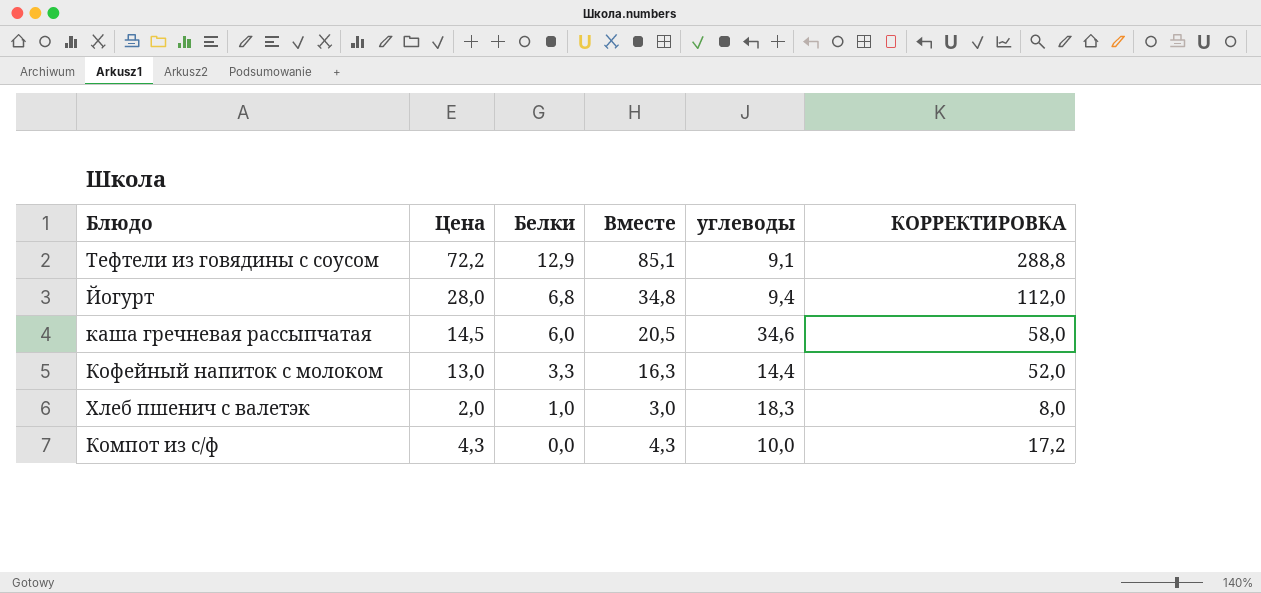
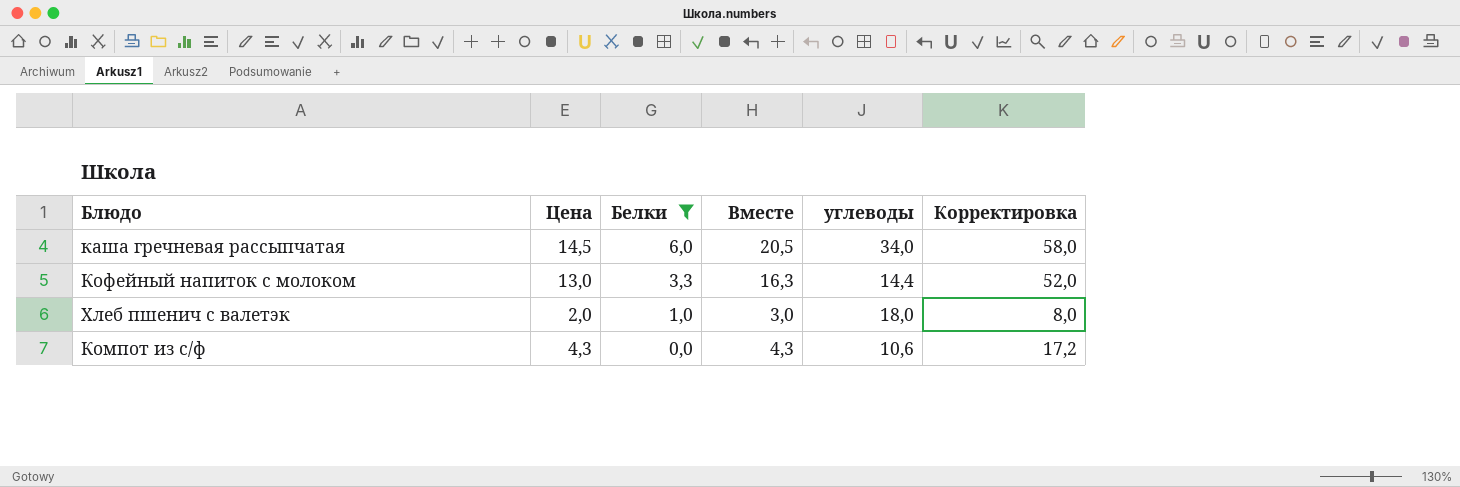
filter: none -> Белки <= 6,0
column name: КОРРЕКТИРОВКА -> Корректировка
каша гречневая рассыпчатая | углеводы: 34,6 -> 34,0
Хлеб пшенич с валетэк | углеводы: 18,3 -> 18,0
Компот из с/ф | углеводы: 10,0 -> 10,6

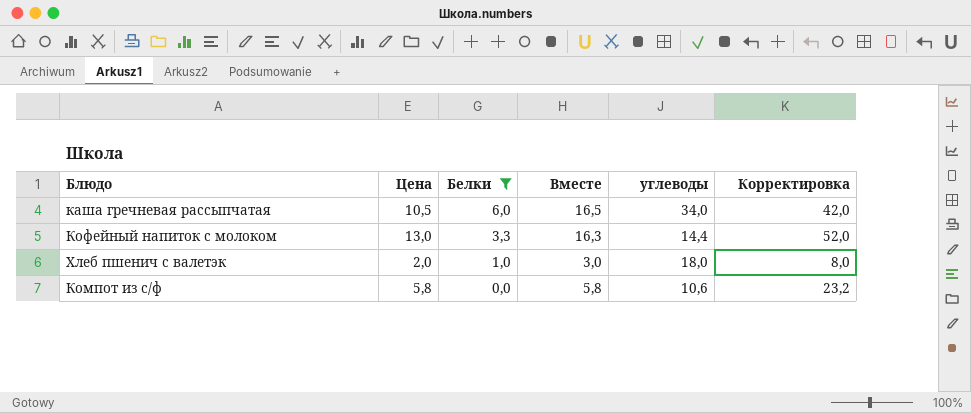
каша гречневая рассыпчатая | Цена: 14,5 -> 10,5
каша гречневая рассыпчатая | Вместе: 20,5 -> 16,5
каша гречневая рассыпчатая | Корректировка: 58,0 -> 42,0
Компот из с/ф | Цена: 4,3 -> 5,8
Компот из с/ф | Вместе: 4,3 -> 5,8
Компот из с/ф | Корректировка: 17,2 -> 23,2

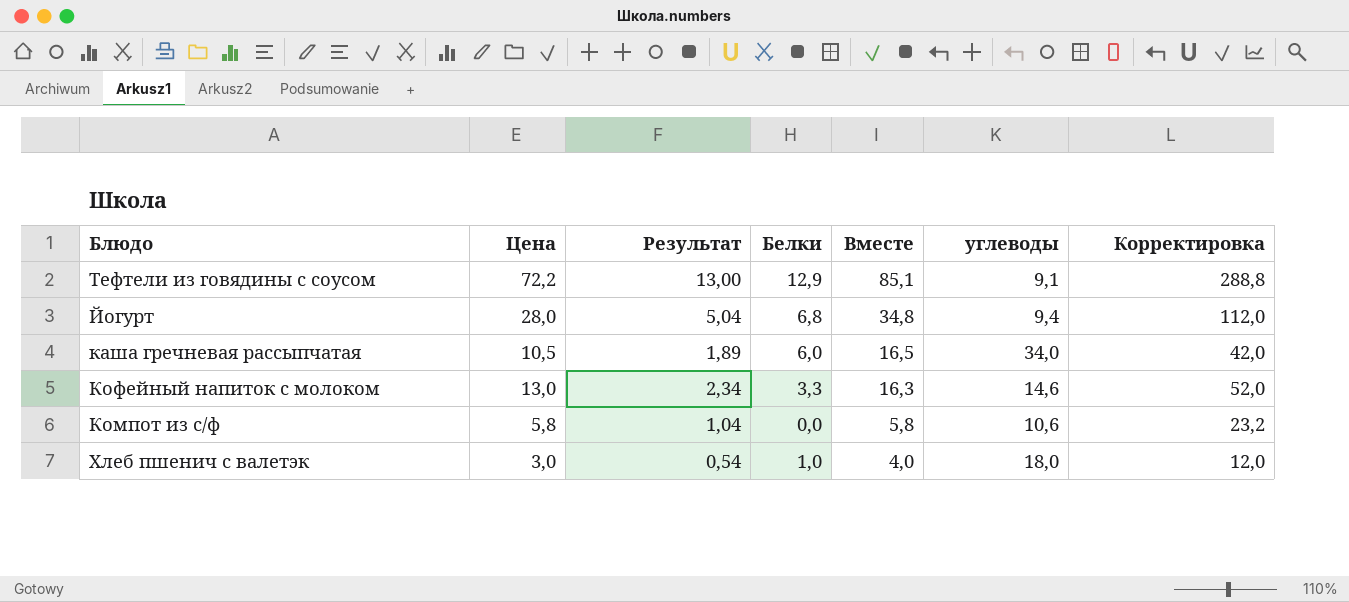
filter: Белки <= 6,0 -> none
row order: Белки descending -> Вместе descending
column Результат | formula: none -> [Цена] * 0,18
Кофейный напиток с молоком | углеводы: 14,4 -> 14,6
Хлеб пшенич с валетэк | Цена: 2,0 -> 3,0
Хлеб пшенич с валетэк | Вместе: 3,0 -> 4,0
Хлеб пшенич с валетэк | Корректировка: 8,0 -> 12,0

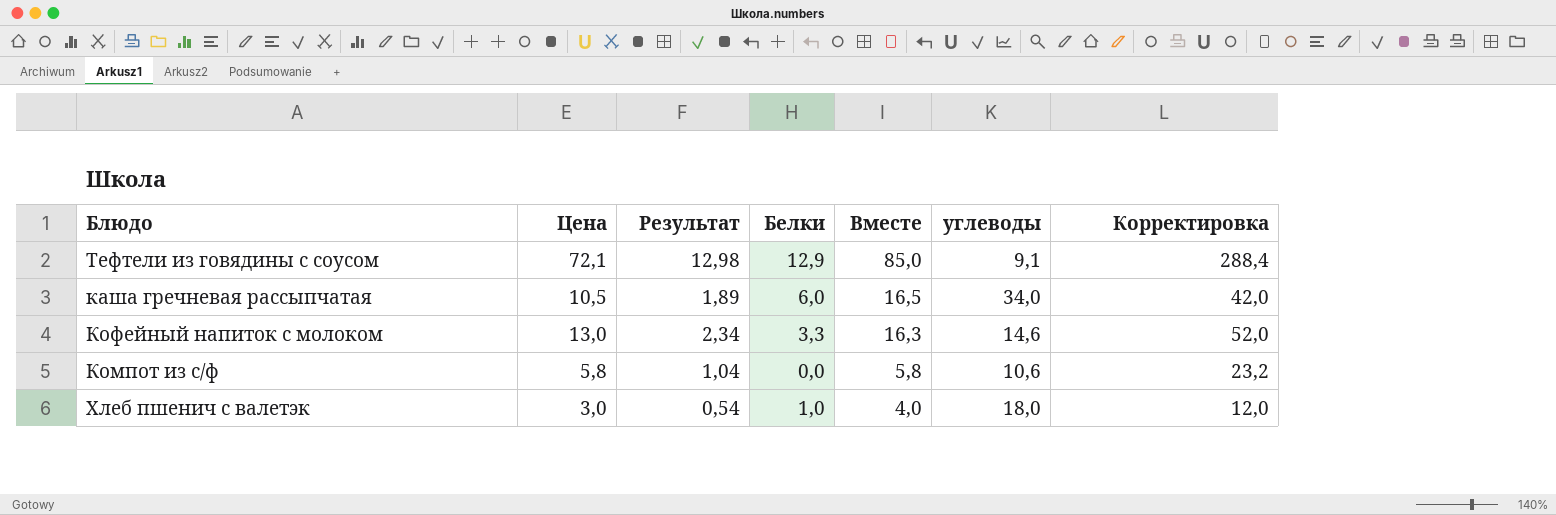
row Йогурт: 28,0 | 5,04 | 6,8 | 34,8 | 9,4 | 112,0 -> none
Тефтели из говядины с соусом | Цена: 72,2 -> 72,1
Тефтели из говядины с соусом | Результат: 13,00 -> 12,98
Тефтели из говядины с соусом | Вместе: 85,1 -> 85,0
Тефтели из говядины с соусом | Корректировка: 288,8 -> 288,4

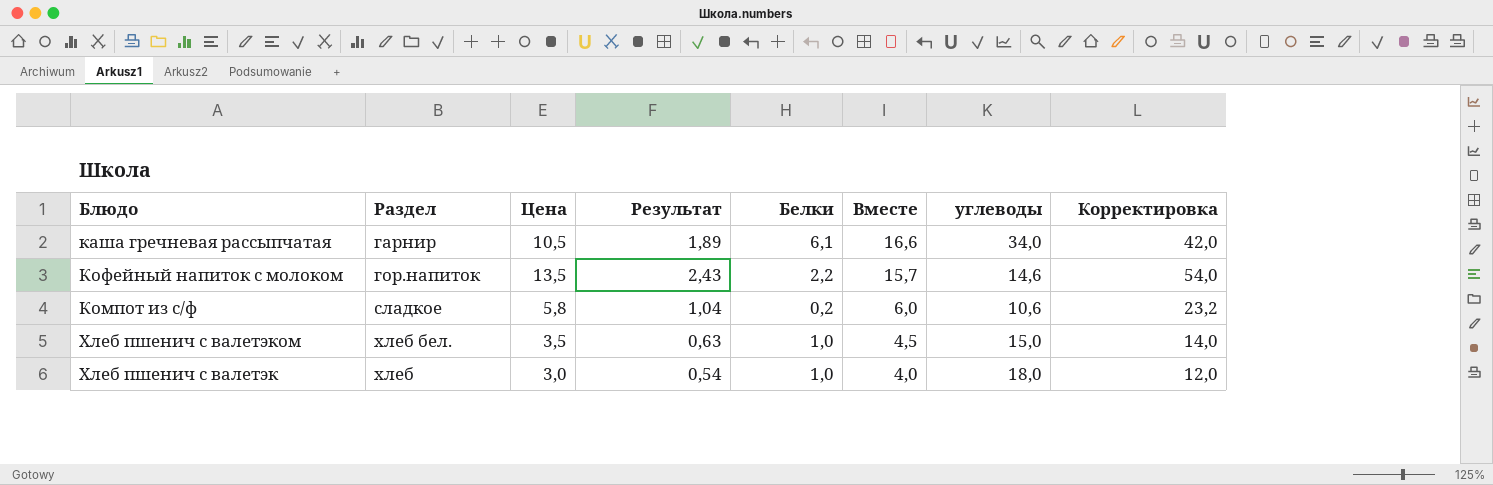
column Раздел | position: none -> 2
row Тефтели из говядины с соусом: 72,1 | 12,98 | 12,9 | 85,0 | 9,1 | 288,4 -> none
каша гречневая рассыпчатая | Белки: 6,0 -> 6,1
каша гречневая рассыпчатая | Вместе: 16,5 -> 16,6
Кофейный напиток с молоком | Цена: 13,0 -> 13,5
Кофейный напиток с молоком | Результат: 2,34 -> 2,43
Кофейный напиток с молоком | Белки: 3,3 -> 2,2
Кофейный напиток с молоком | Вместе: 16,3 -> 15,7
Кофейный напиток с молоком | Корректировка: 52,0 -> 54,0
Компот из с/ф | Белки: 0,0 -> 0,2
Компот из с/ф | Вместе: 5,8 -> 6,0
row Хлеб пшенич с валетэком: none -> хлеб бел. | 3,5 | 0,63 | 1,0 | 4,5 | 15,0 | 14,0

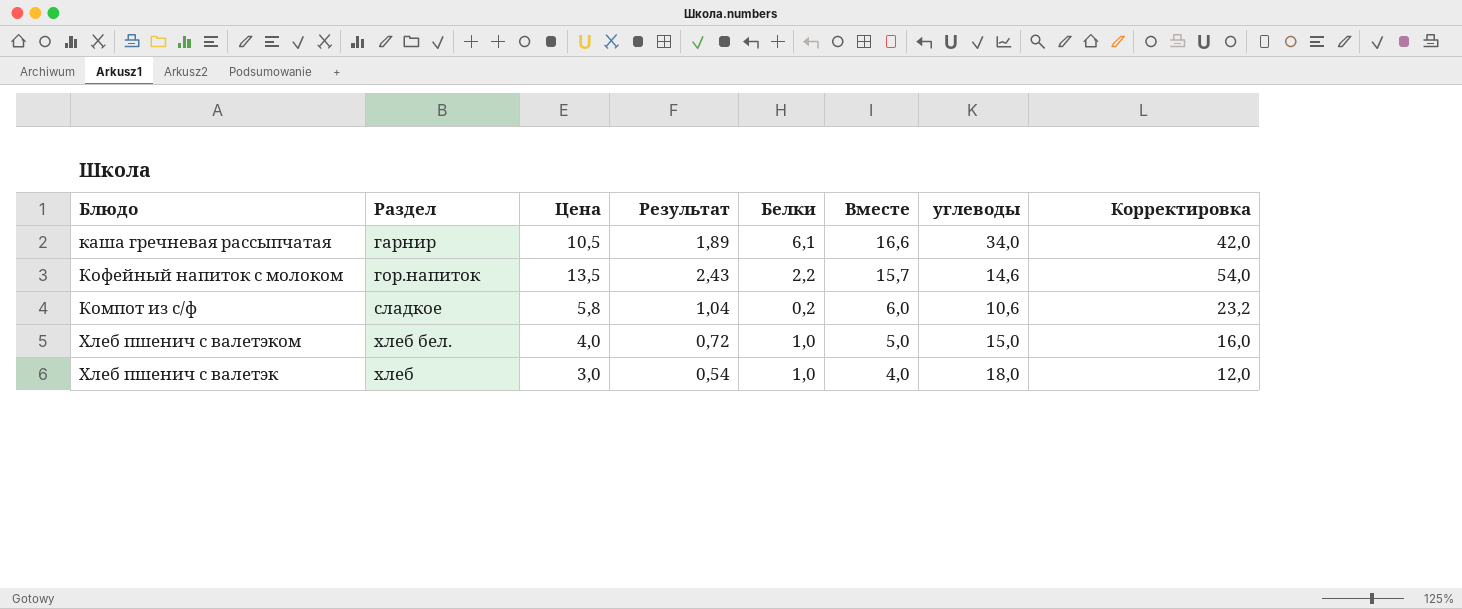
Хлеб пшенич с валетэком | Цена: 3,5 -> 4,0
Хлеб пшенич с валетэком | Результат: 0,63 -> 0,72
Хлеб пшенич с валетэком | Вместе: 4,5 -> 5,0
Хлеб пшенич с валетэком | Корректировка: 14,0 -> 16,0

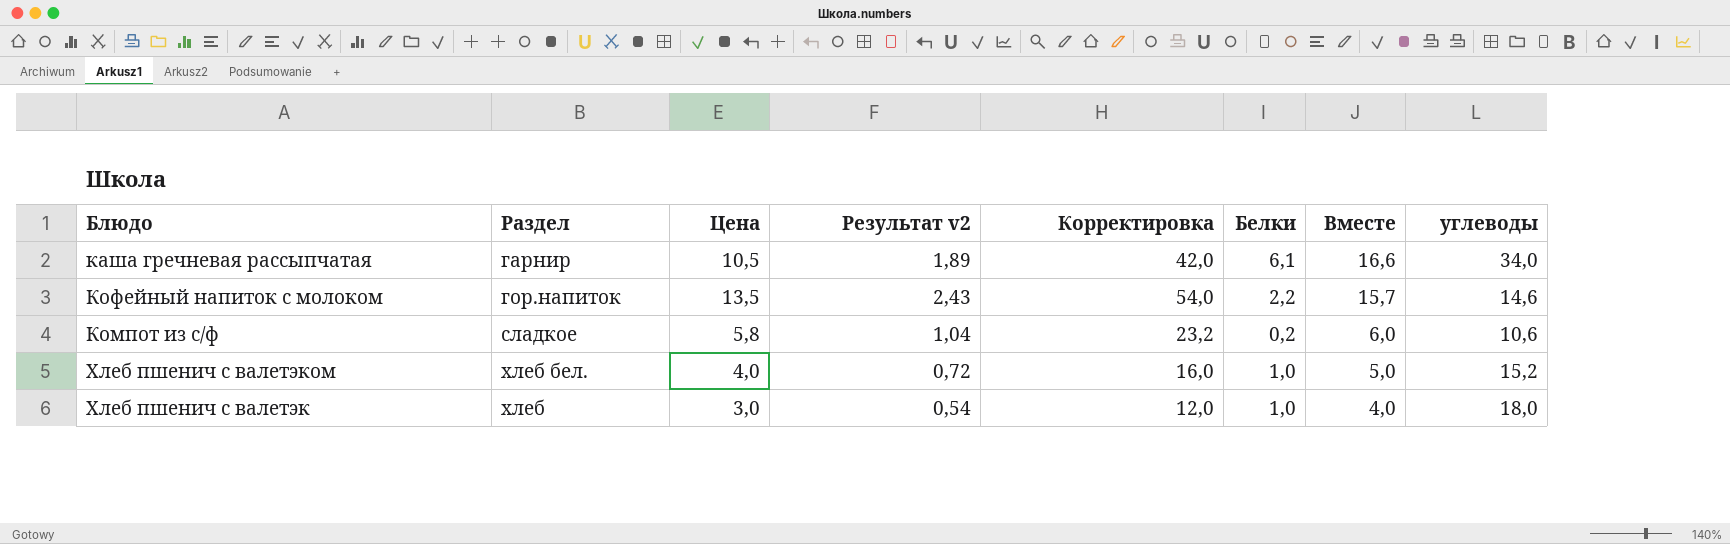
column name: Результат -> Результат v2
column Корректировка | position: 8 -> 5
Хлеб пшенич с валетэком | углеводы: 15,0 -> 15,2

